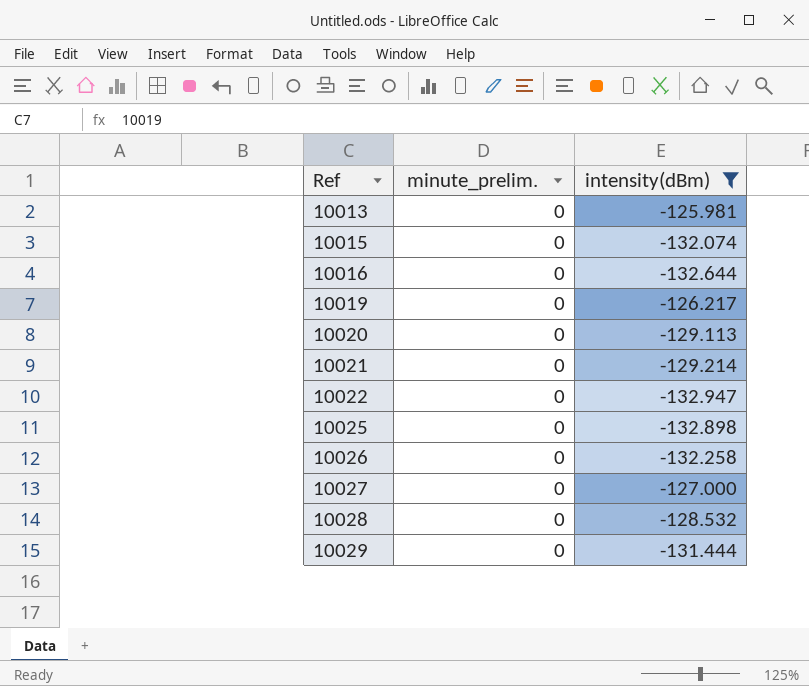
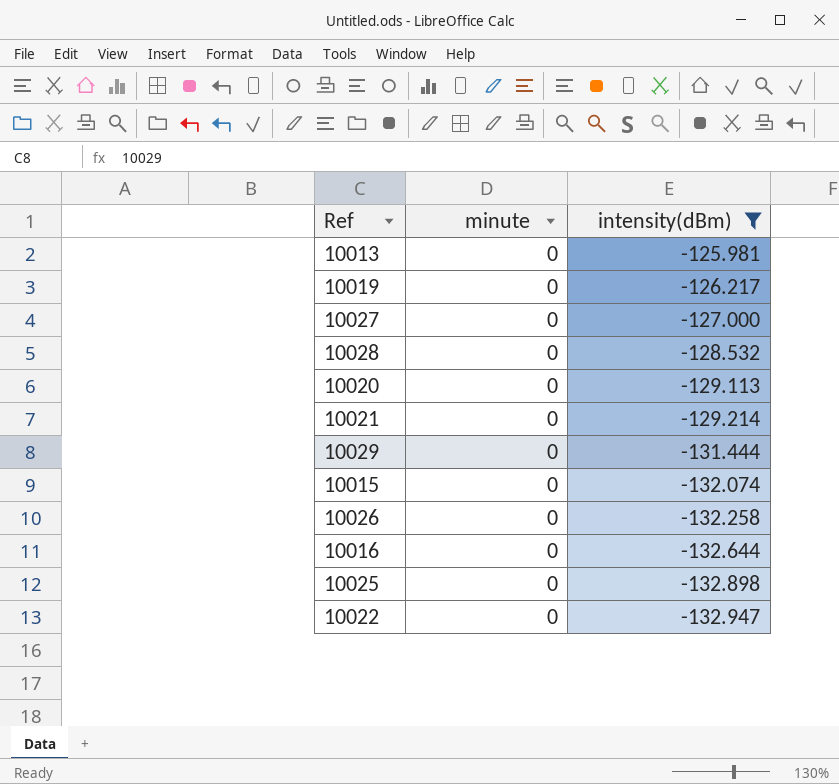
row order: Ref ascending -> intensity(dBm) descending
column name: minute_prelim. -> minute

